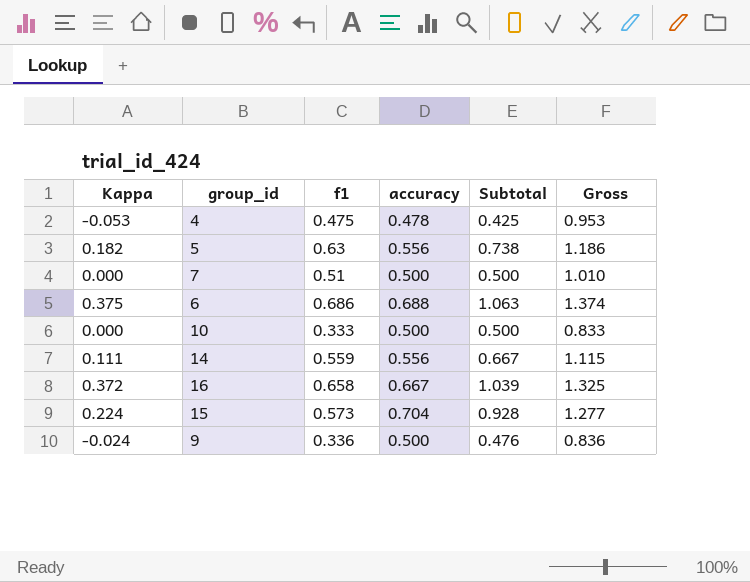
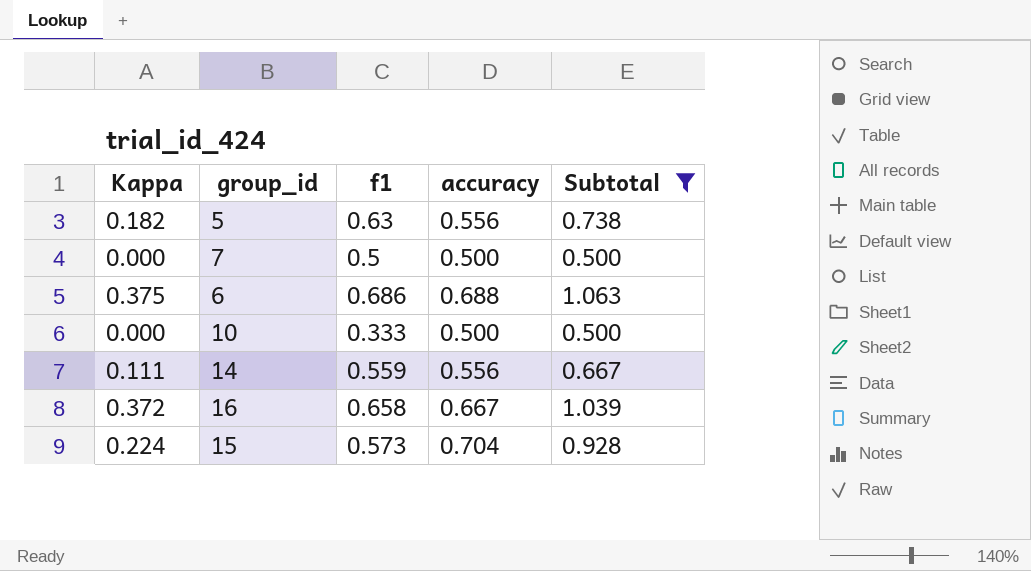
filter: none -> Subtotal >= 0.500
column Gross | formula: [f1] + [accuracy] -> none
7 | f1: 0.51 -> 0.5

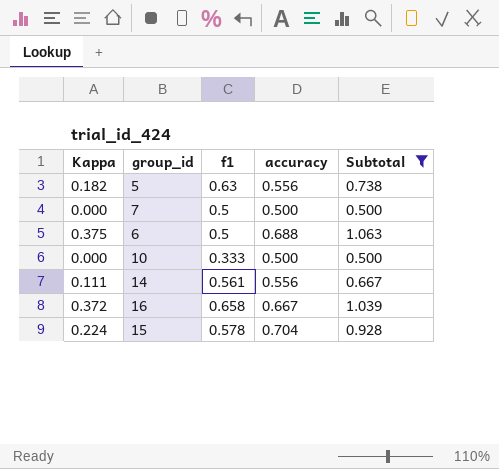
6 | f1: 0.686 -> 0.5
14 | f1: 0.559 -> 0.561
15 | f1: 0.573 -> 0.578

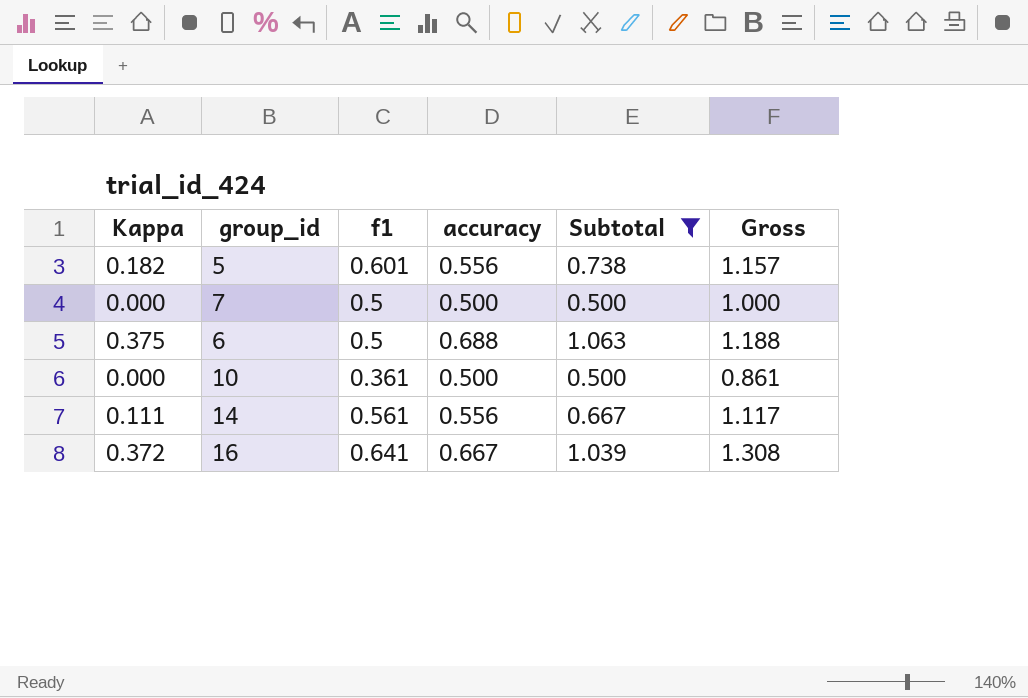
column Gross | formula: none -> [f1] + [accuracy]
row 15: 0.224 | 0.578 | 0.704 | 0.928 -> none
5 | f1: 0.63 -> 0.601
10 | f1: 0.333 -> 0.361
16 | f1: 0.658 -> 0.641

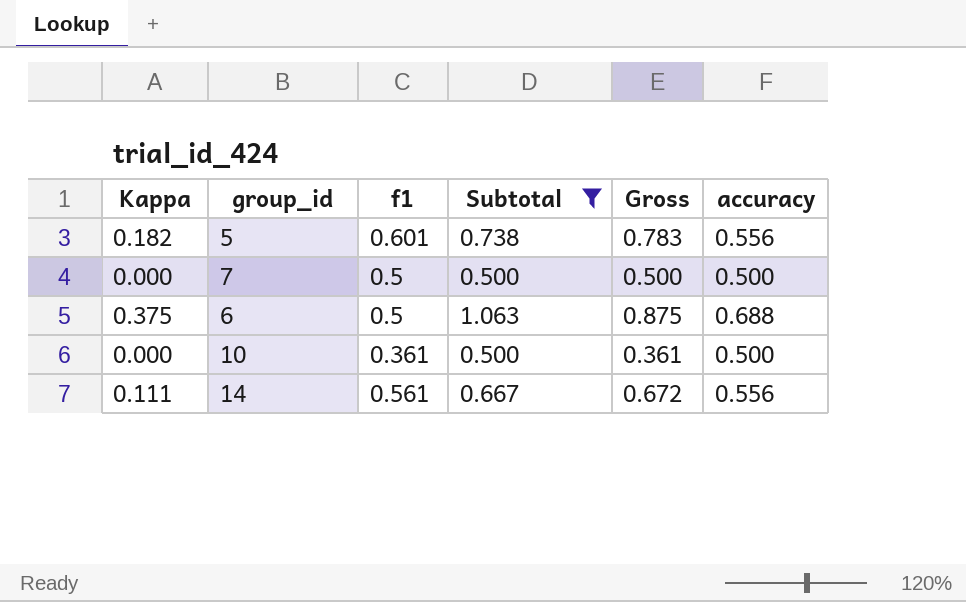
column Gross | formula: [f1] + [accuracy] -> [Kappa] + [f1]
column accuracy | position: 4 -> 6
row 16: 0.372 | 0.641 | 0.667 | 1.039 | 1.308 -> none

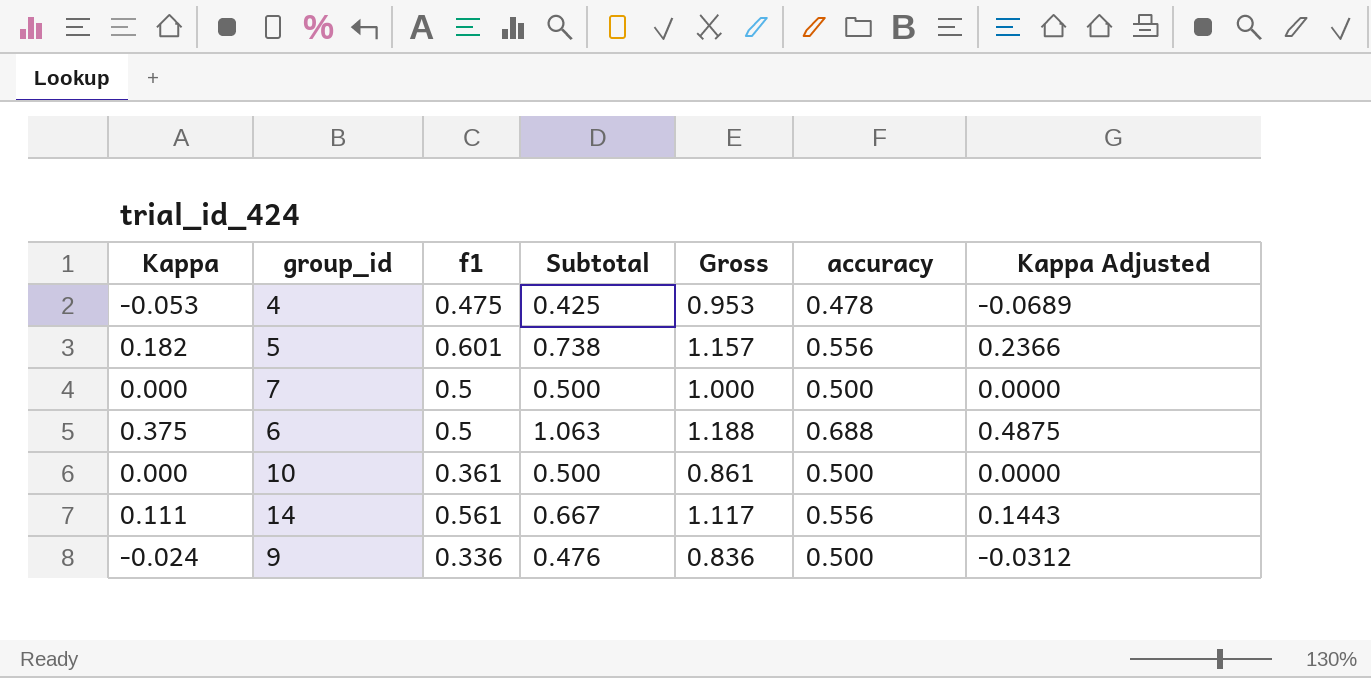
filter: Subtotal >= 0.500 -> none
column Gross | formula: [Kappa] + [f1] -> [f1] + [accuracy]
column Kappa Adjusted | formula: none -> [Kappa] * 1.3

